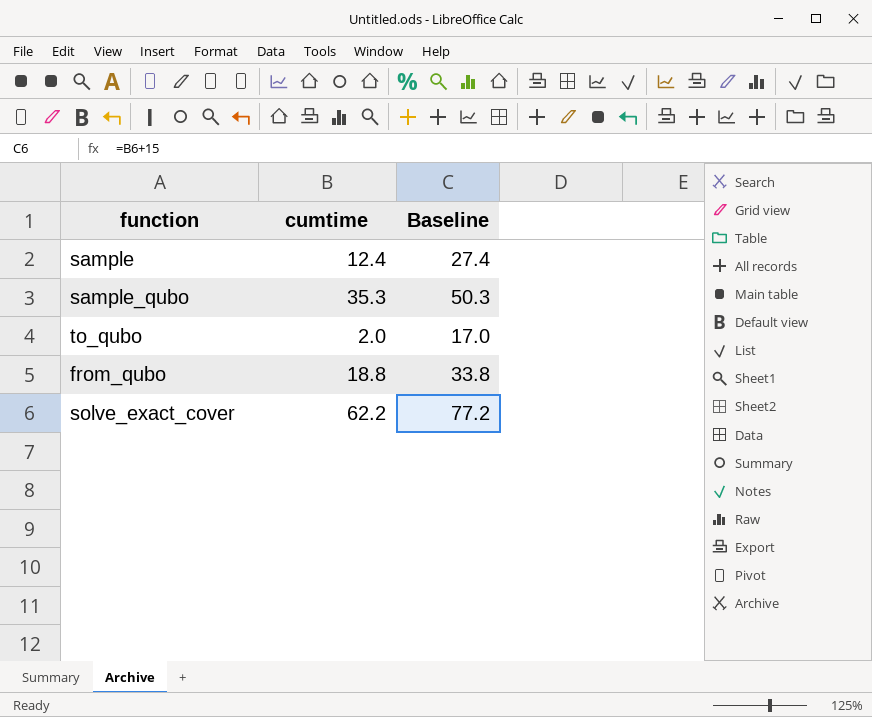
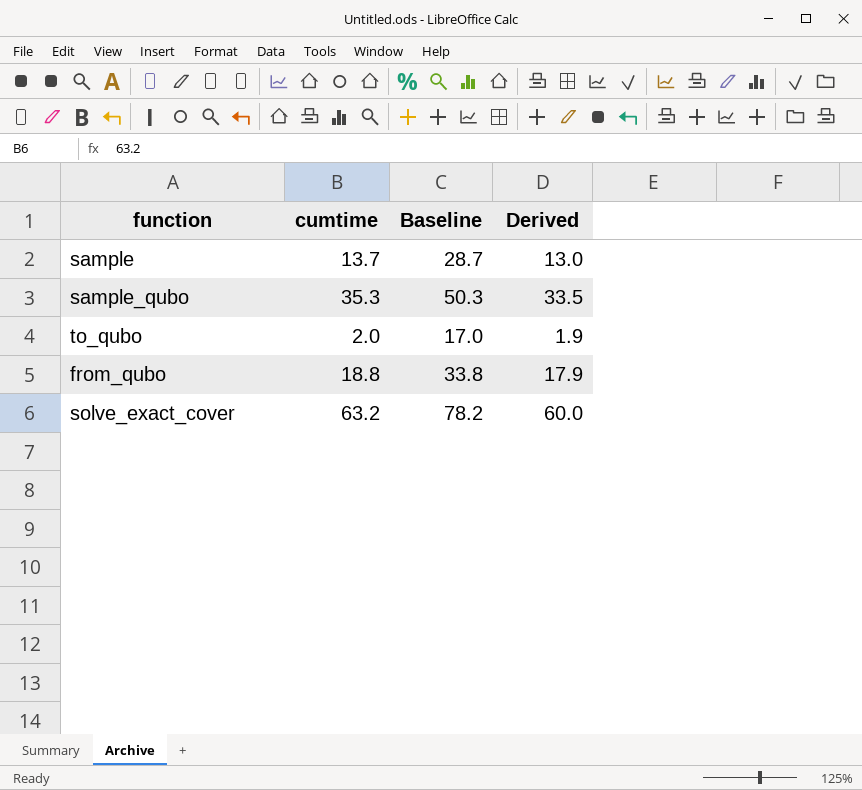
column Derived | formula: none -> [cumtime] * 0.95
sample | cumtime: 12.4 -> 13.7
sample | Baseline: 27.4 -> 28.7
solve_exact_cover | cumtime: 62.2 -> 63.2
solve_exact_cover | Baseline: 77.2 -> 78.2

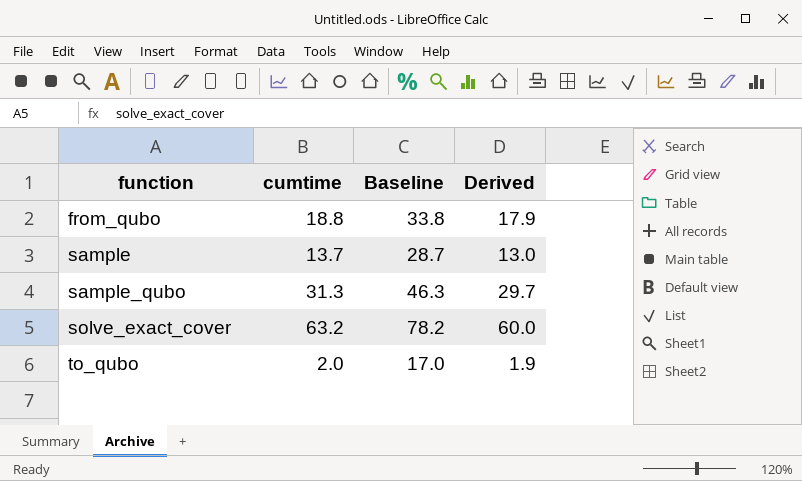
row order: none -> function ascending
sample_qubo | cumtime: 35.3 -> 31.3
sample_qubo | Baseline: 50.3 -> 46.3
sample_qubo | Derived: 33.5 -> 29.7

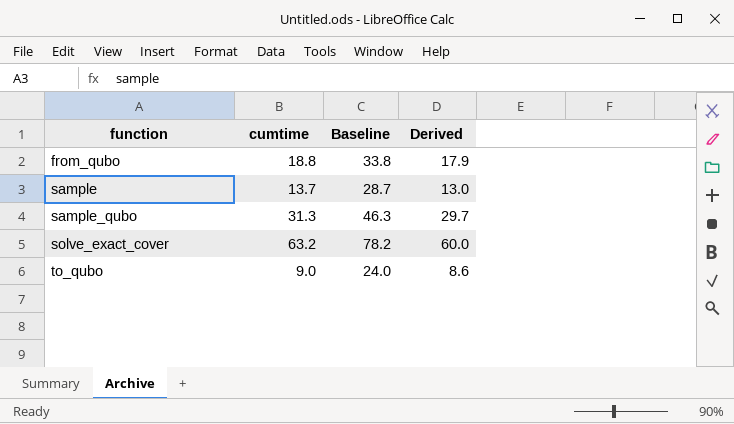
to_qubo | cumtime: 2.0 -> 9.0
to_qubo | Baseline: 17.0 -> 24.0
to_qubo | Derived: 1.9 -> 8.6

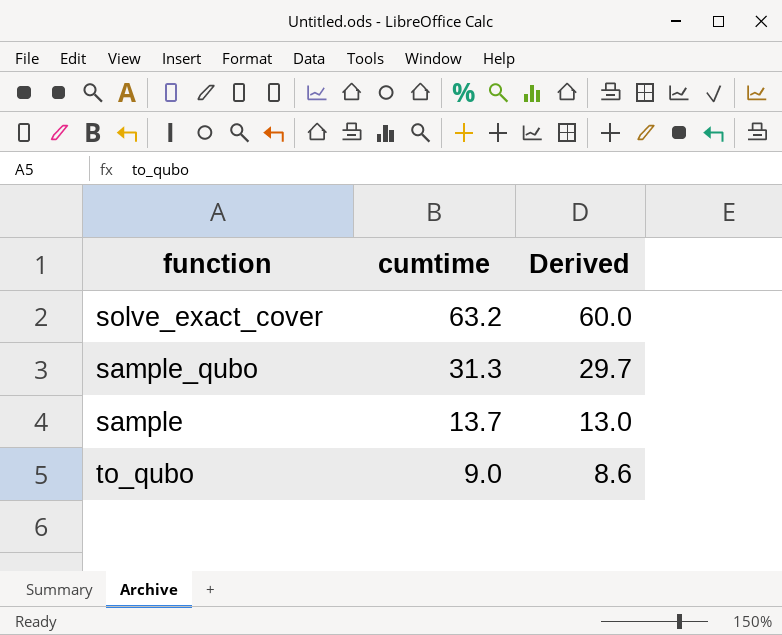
row order: function ascending -> cumtime descending
column Baseline | formula: [cumtime] + 15 -> none
row from_qubo: 18.8 | 33.8 | 17.9 -> none

